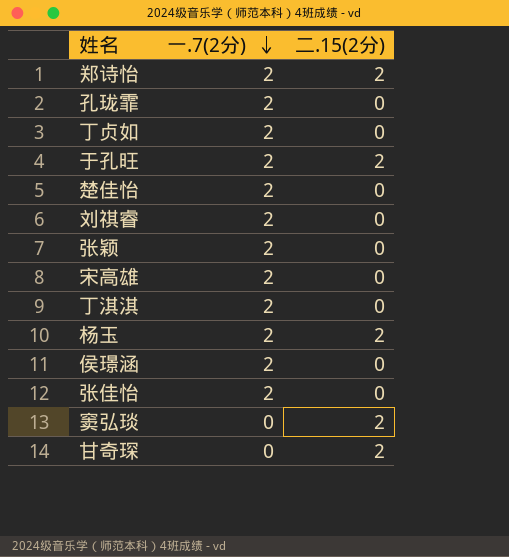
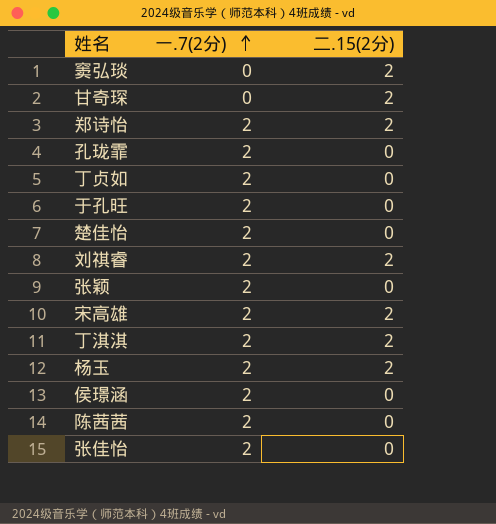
row order: 一.7(2分) descending -> 一.7(2分) ascending
于孔旺 | 二.15(2分): 2 -> 0
刘祺睿 | 二.15(2分): 0 -> 2
宋高雄 | 二.15(2分): 0 -> 2
丁淇淇 | 二.15(2分): 0 -> 2
row 陈茜茜: none -> 2 | 0

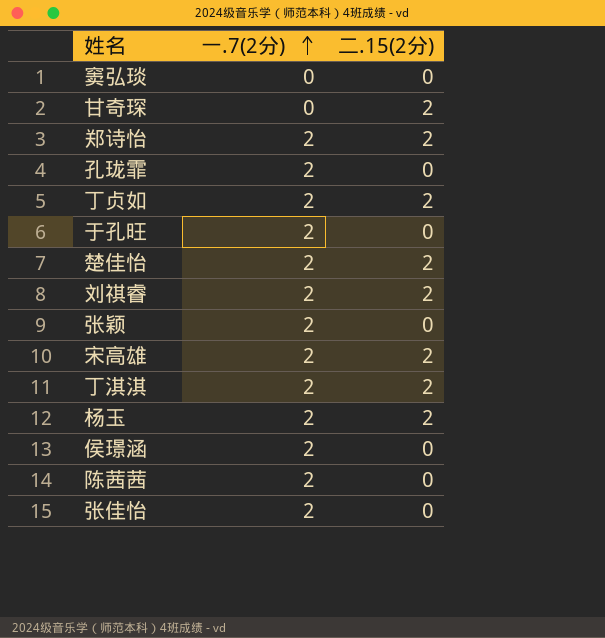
窦弘琰 | 二.15(2分): 2 -> 0
丁贞如 | 二.15(2分): 0 -> 2
楚佳怡 | 二.15(2分): 0 -> 2

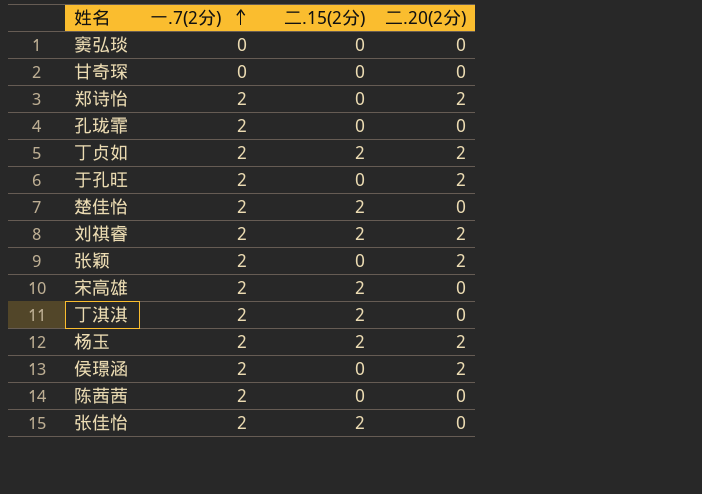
column 二.20(2分) | position: none -> 4
甘奇琛 | 二.15(2分): 2 -> 0
郑诗怡 | 二.15(2分): 2 -> 0
张佳怡 | 二.15(2分): 0 -> 2

